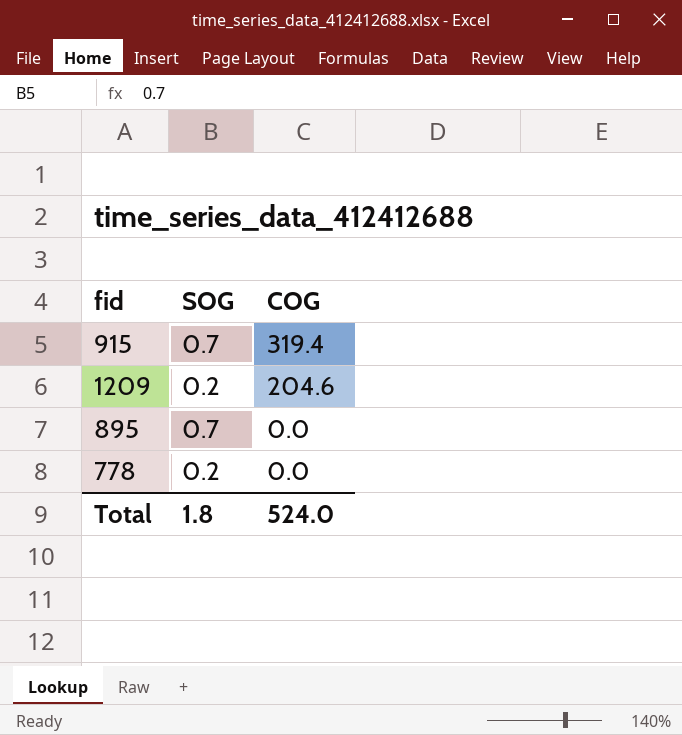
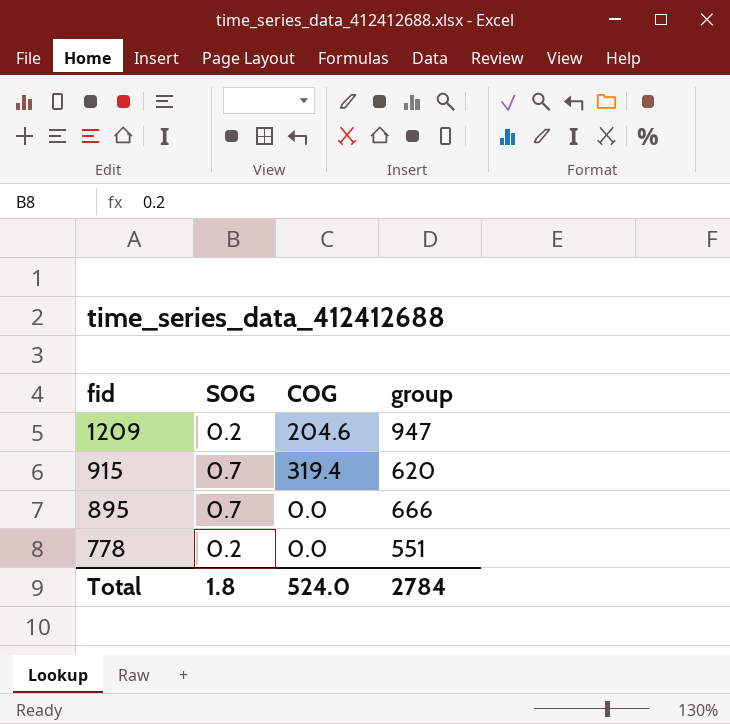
row order: COG descending -> fid descending
column group | position: none -> 4

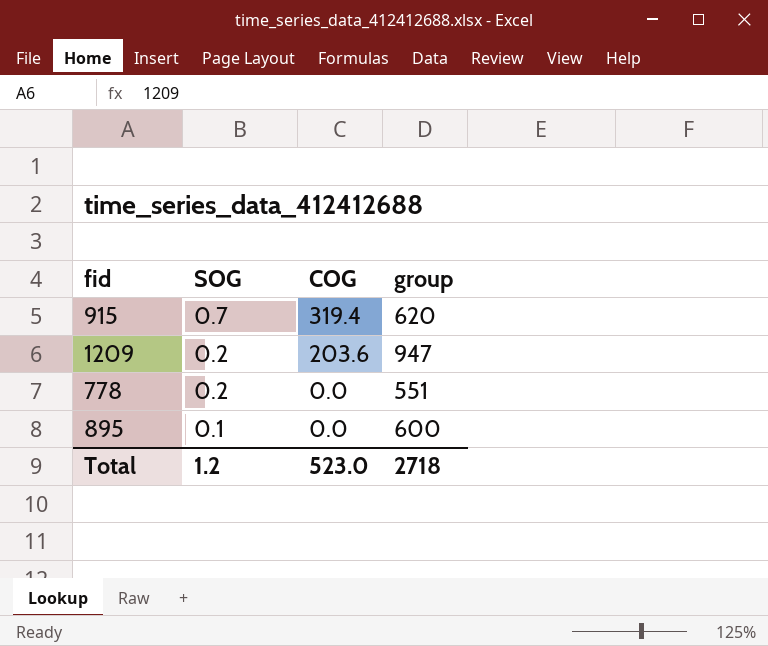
row order: fid descending -> SOG descending
1209 | COG: 204.6 -> 203.6
895 | SOG: 0.7 -> 0.1
895 | group: 666 -> 600
Total | SOG: 1.8 -> 1.2
Total | COG: 524.0 -> 523.0
Total | group: 2784 -> 2718

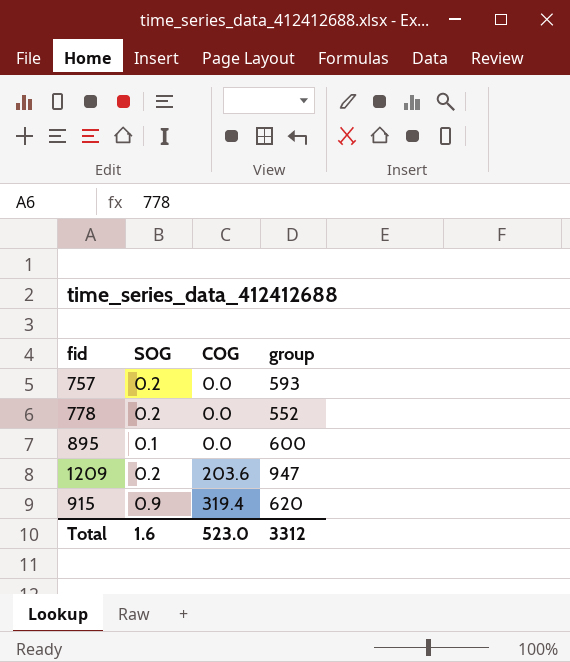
row order: SOG descending -> COG ascending
row 757: none -> 0.2 | 0.0 | 593
778 | group: 551 -> 552
915 | SOG: 0.7 -> 0.9
Total | SOG: 1.2 -> 1.6
Total | group: 2718 -> 3312

